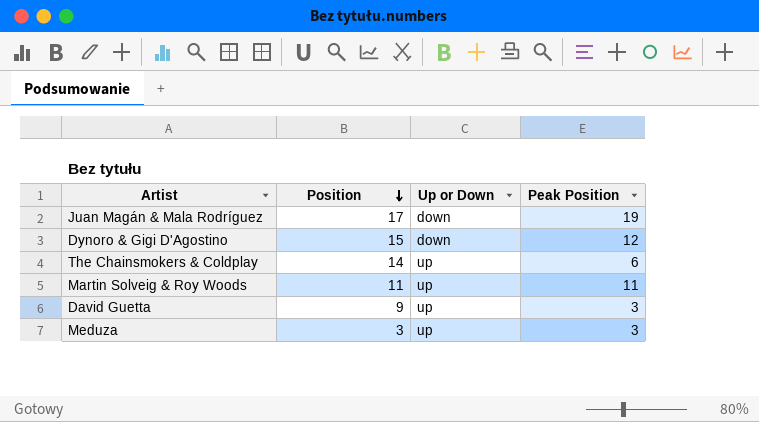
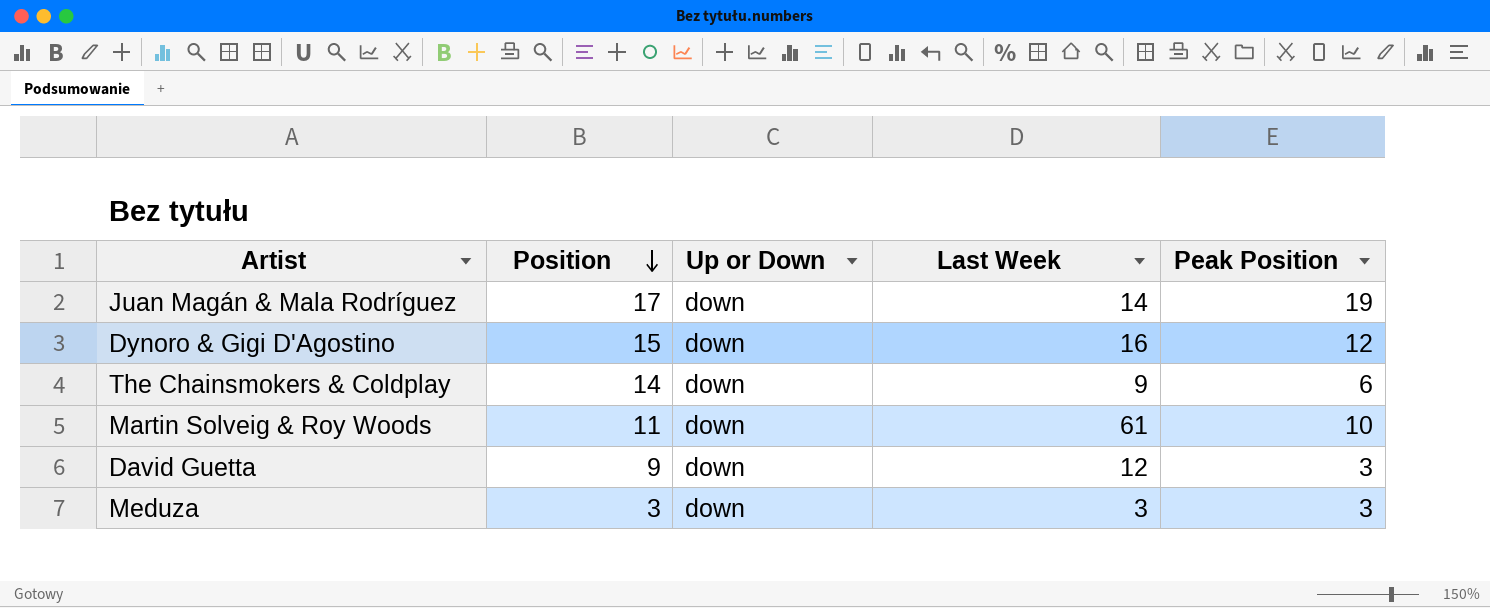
column Last Week | position: none -> 4
The Chainsmokers & Coldplay | Up or Down: up -> down
Martin Solveig & Roy Woods | Up or Down: up -> down
Martin Solveig & Roy Woods | Peak Position: 11 -> 10
David Guetta | Up or Down: up -> down
Meduza | Up or Down: up -> down

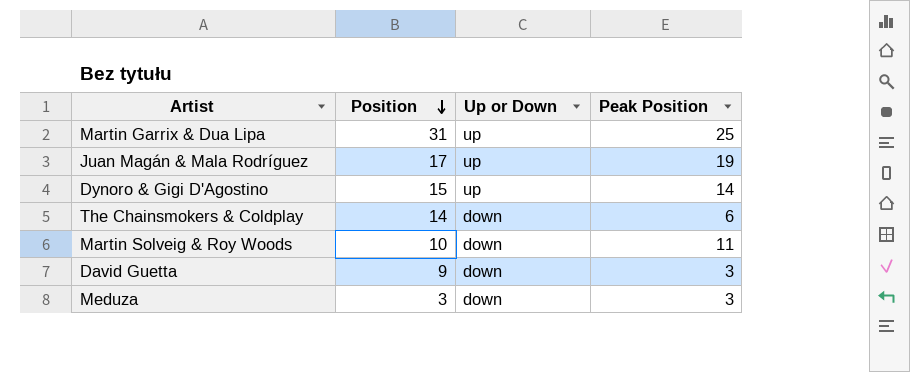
column Last Week | position: 4 -> none
row Martin Garrix & Dua Lipa: none -> 31 | up | 25
Juan Magán & Mala Rodríguez | Up or Down: down -> up
Dynoro & Gigi D'Agostino | Up or Down: down -> up
Dynoro & Gigi D'Agostino | Peak Position: 12 -> 14
Martin Solveig & Roy Woods | Position: 11 -> 10
Martin Solveig & Roy Woods | Peak Position: 10 -> 11

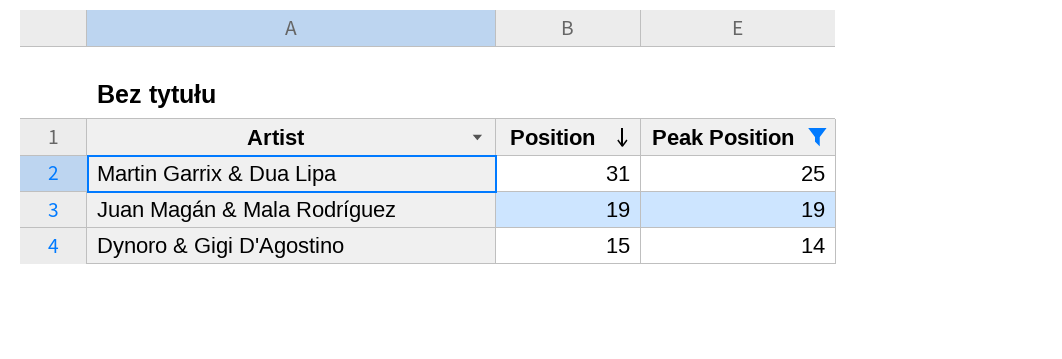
filter: none -> Peak Position >= 14
column Up or Down | position: 3 -> none
Juan Magán & Mala Rodríguez | Position: 17 -> 19

